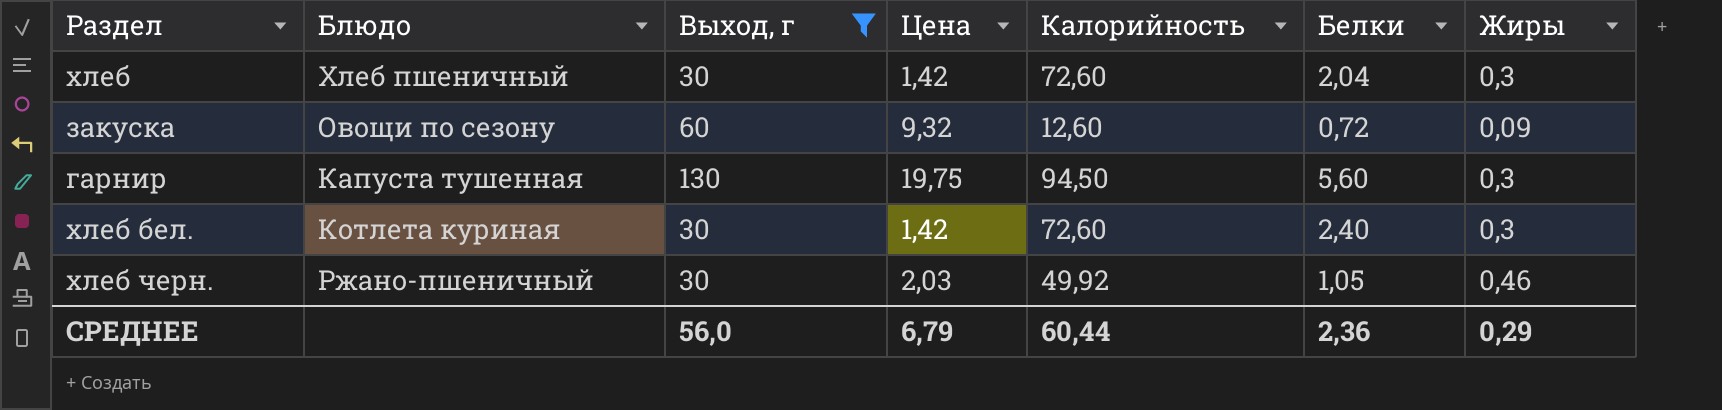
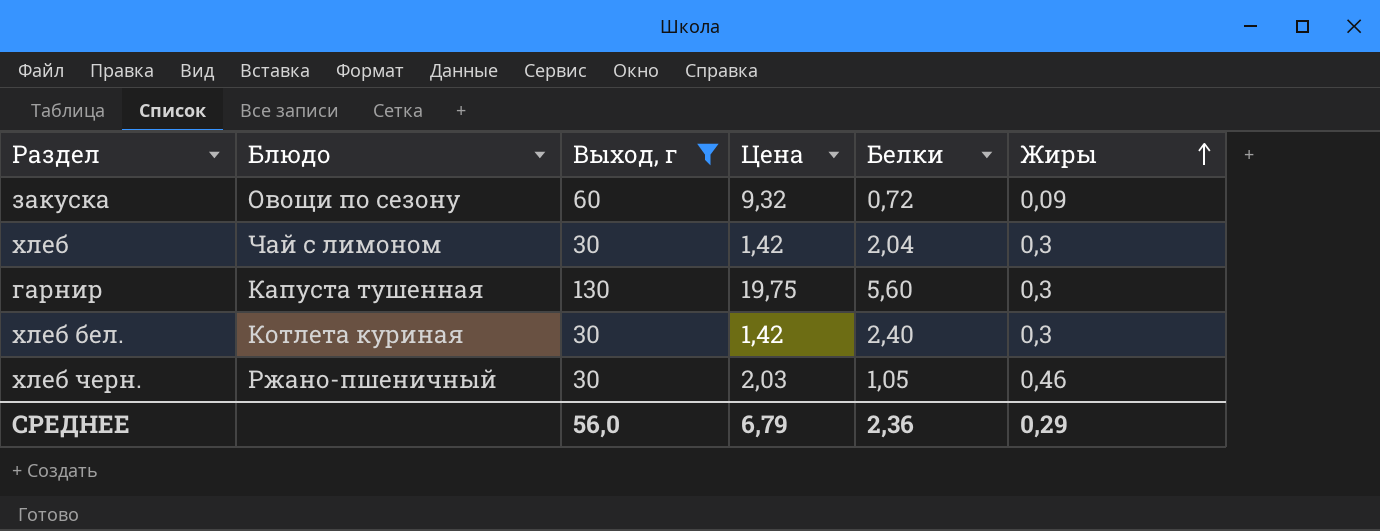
row order: none -> Жиры ascending
column Калорийность | position: 5 -> none
хлеб | Блюдо: Хлеб пшеничный -> Чай с лимоном

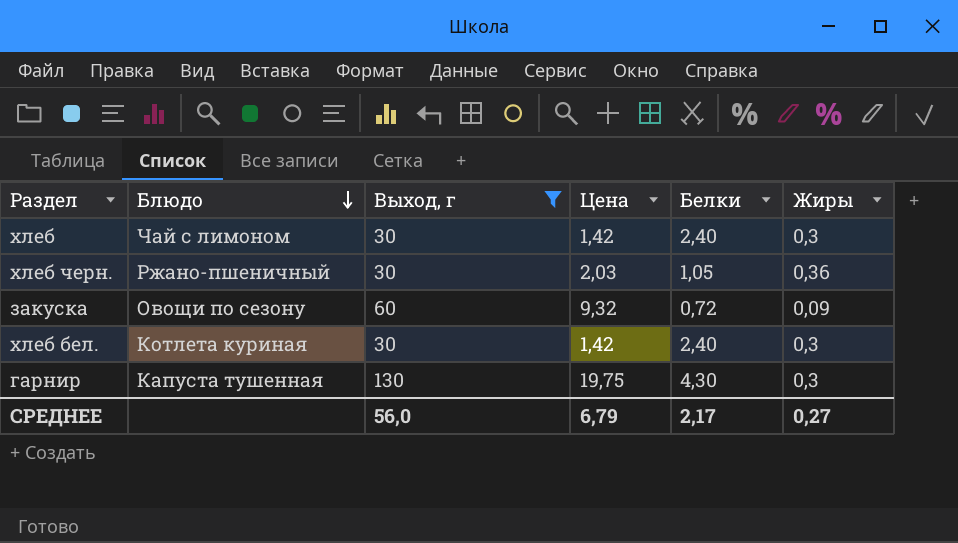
row order: Жиры ascending -> Блюдо descending
хлеб | Белки: 2,04 -> 2,40
хлеб черн. | Жиры: 0,46 -> 0,36
гарнир | Белки: 5,60 -> 4,30
СРЕДНЕЕ | Белки: 2,36 -> 2,17
СРЕДНЕЕ | Жиры: 0,29 -> 0,27

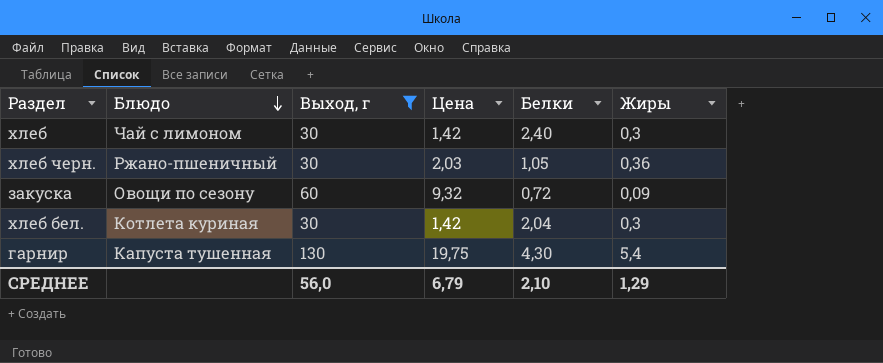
хлеб бел. | Белки: 2,40 -> 2,04
гарнир | Жиры: 0,3 -> 5,4
СРЕДНЕЕ | Белки: 2,17 -> 2,10
СРЕДНЕЕ | Жиры: 0,27 -> 1,29

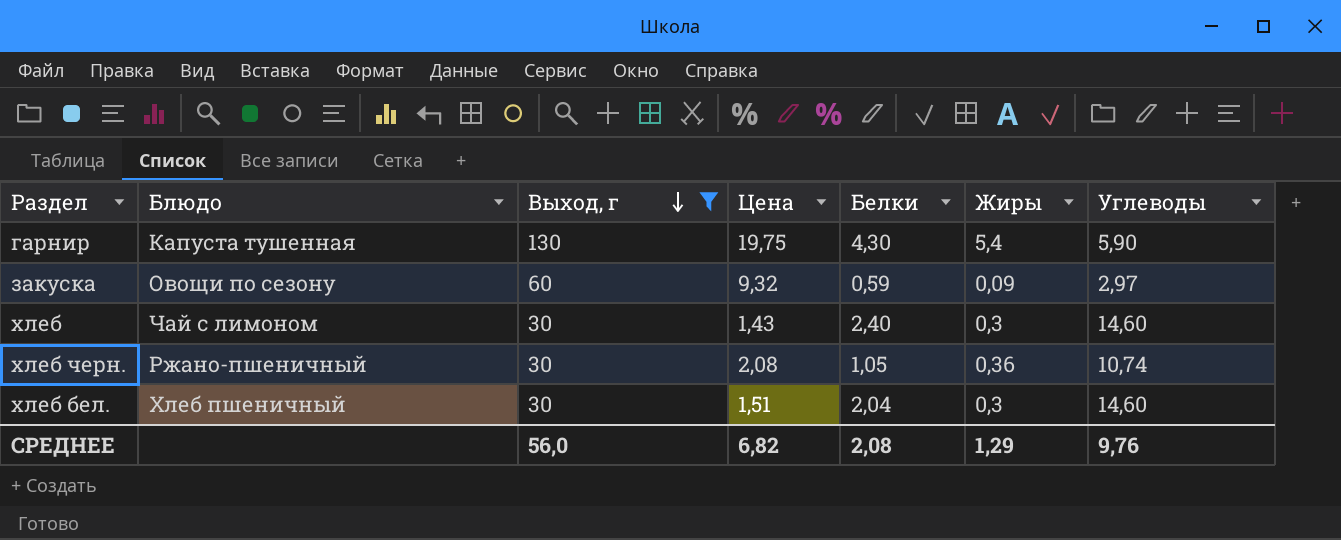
row order: Блюдо descending -> Выход, г descending
column Углеводы | position: none -> 7
закуска | Белки: 0,72 -> 0,59
хлеб | Цена: 1,42 -> 1,43
хлеб черн. | Цена: 2,03 -> 2,08
хлеб бел. | Блюдо: Котлета куриная -> Хлеб пшеничный
хлеб бел. | Цена: 1,42 -> 1,51
СРЕДНЕЕ | Цена: 6,79 -> 6,82
СРЕДНЕЕ | Белки: 2,10 -> 2,08

